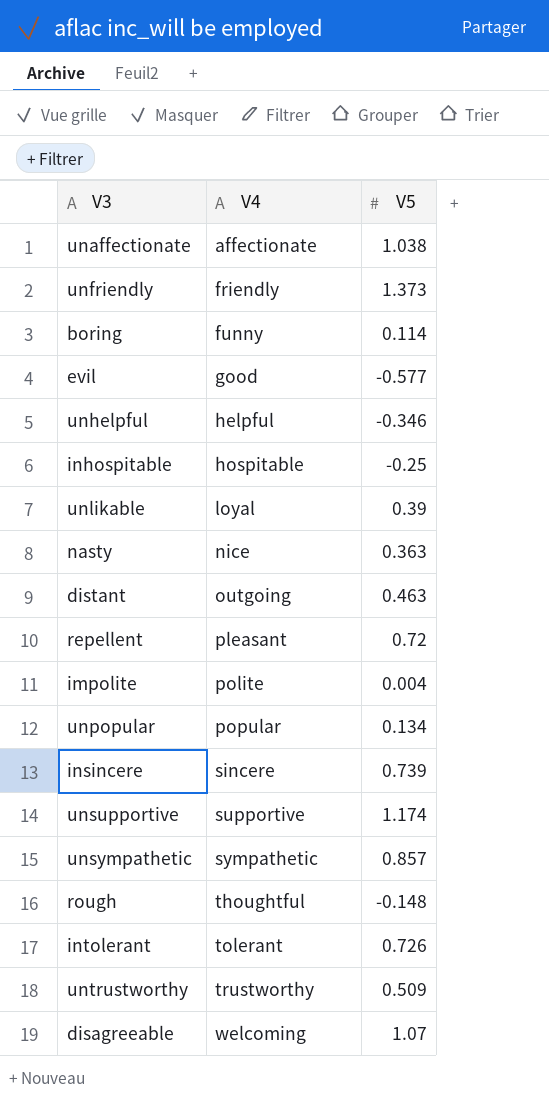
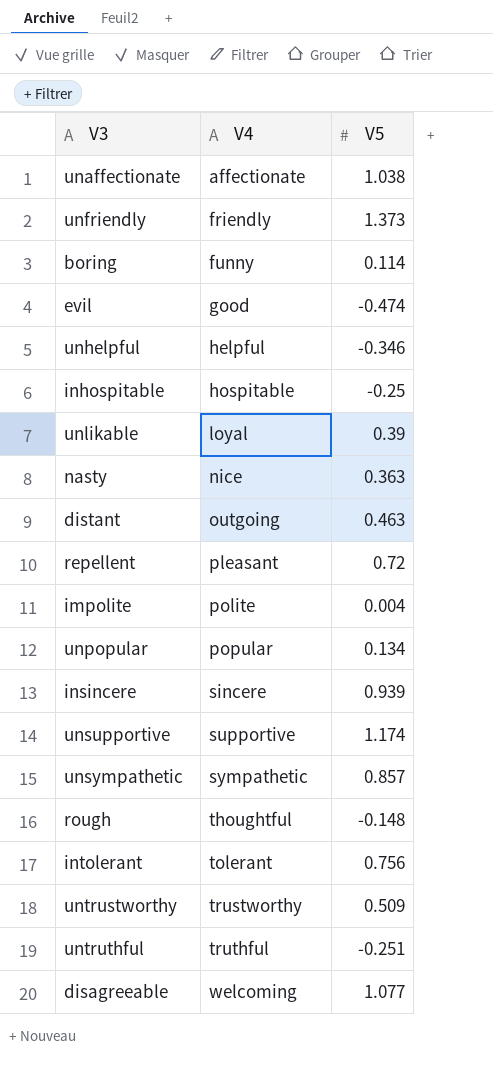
evil | V5: -0.577 -> -0.474
insincere | V5: 0.739 -> 0.939
intolerant | V5: 0.726 -> 0.756
row untruthful: none -> truthful | -0.251
disagreeable | V5: 1.07 -> 1.077

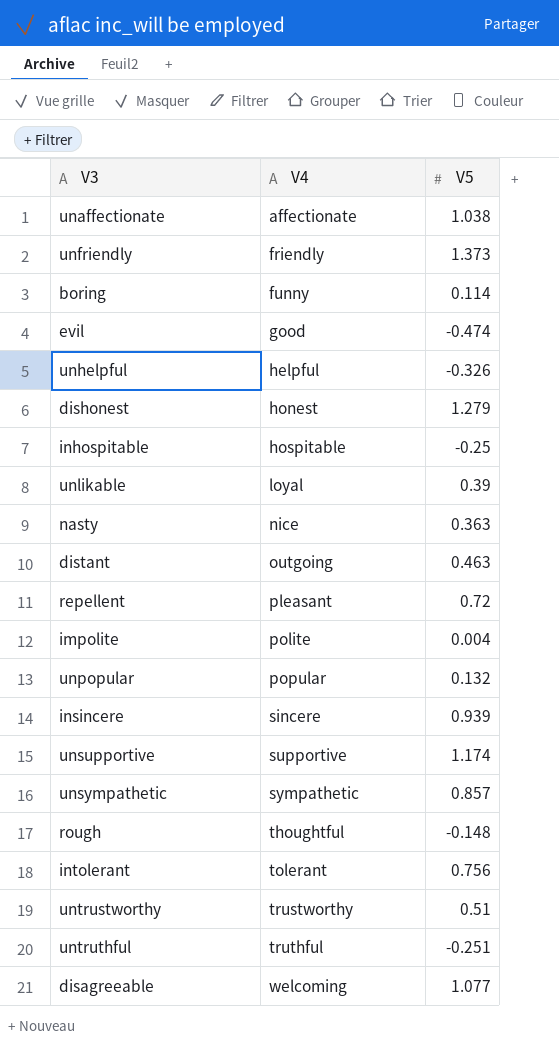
unhelpful | V5: -0.346 -> -0.326
row dishonest: none -> honest | 1.279
unpopular | V5: 0.134 -> 0.132
untrustworthy | V5: 0.509 -> 0.51

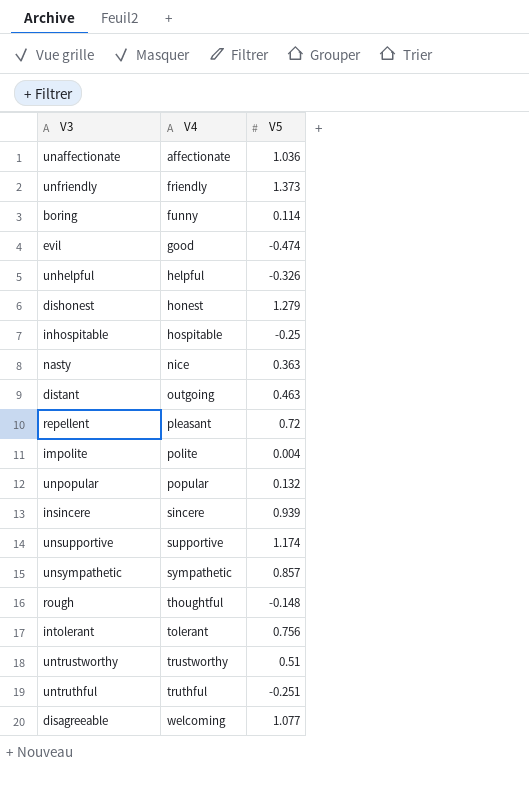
row unlikable: loyal | 0.39 -> none
unaffectionate | V5: 1.038 -> 1.036

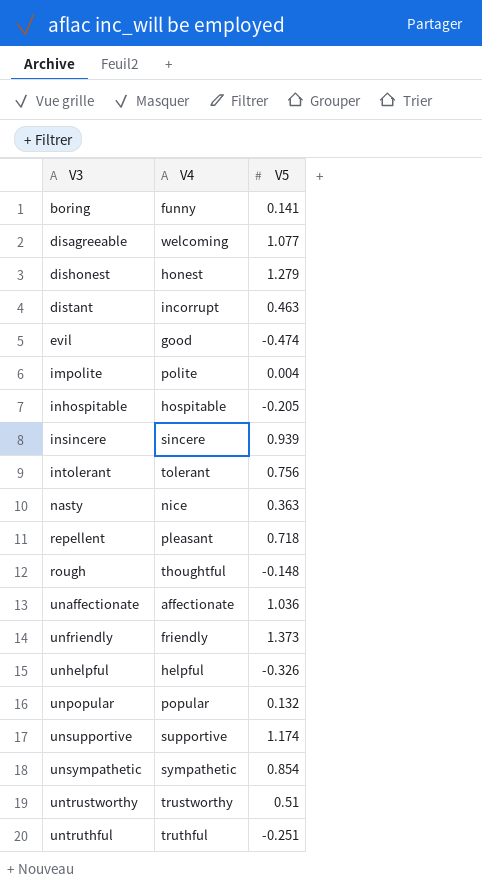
row order: V4 ascending -> V3 ascending
boring | V5: 0.114 -> 0.141
distant | V4: outgoing -> incorrupt
inhospitable | V5: -0.25 -> -0.205
repellent | V5: 0.72 -> 0.718
unsympathetic | V5: 0.857 -> 0.854

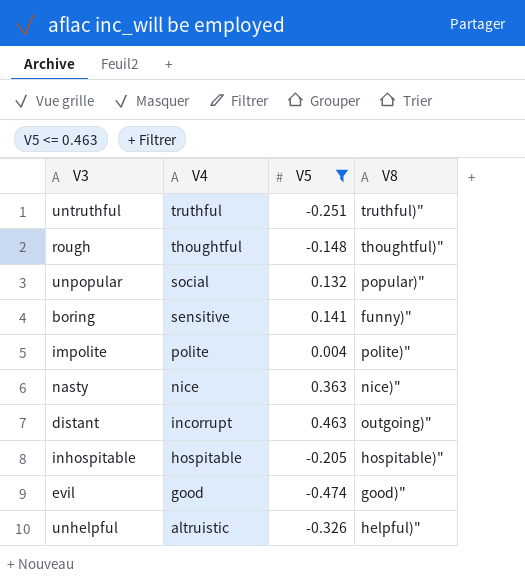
filter: none -> V5 <= 0.463
row order: V3 ascending -> V4 descending
column V8 | position: none -> 4
unpopular | V4: popular -> social
boring | V4: funny -> sensitive
unhelpful | V4: helpful -> altruistic

